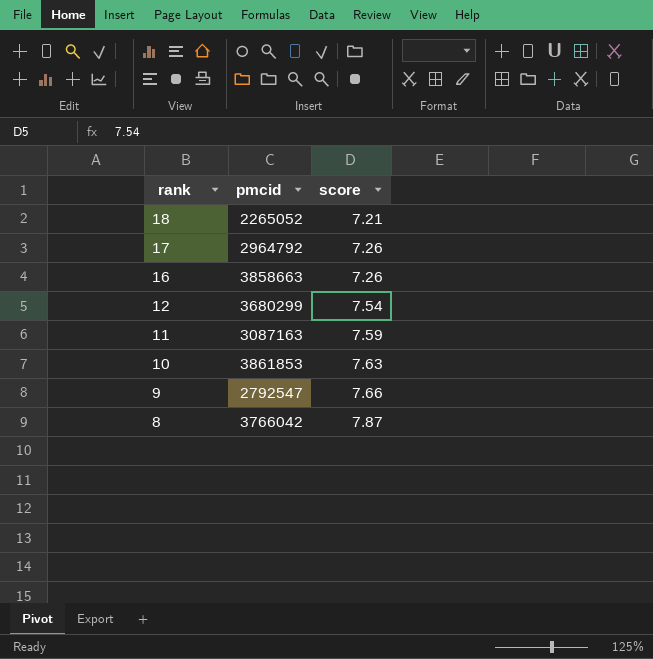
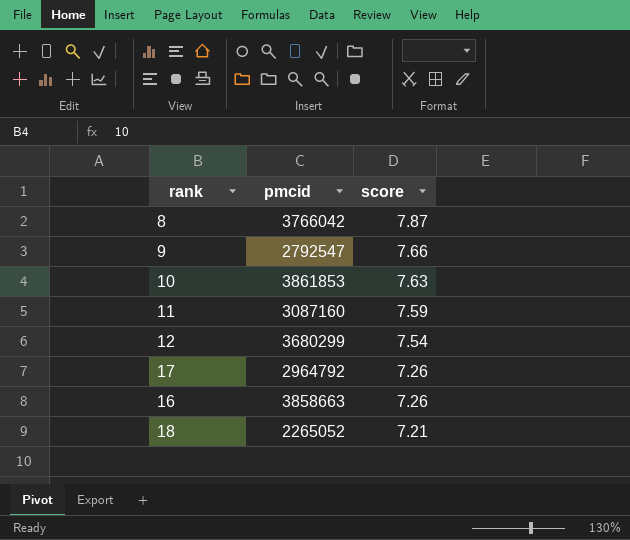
row order: rank descending -> score descending
11 | pmcid: 3087163 -> 3087160

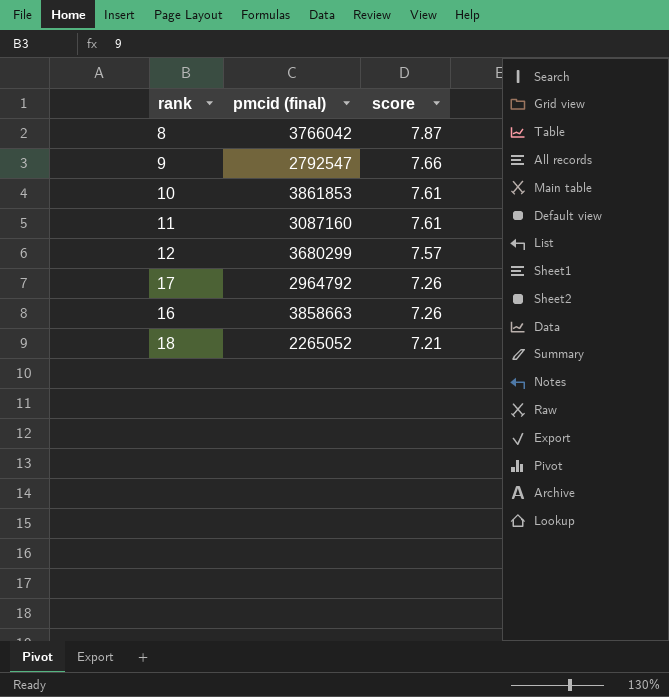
column name: pmcid -> pmcid (final)
10 | score: 7.63 -> 7.61
11 | score: 7.59 -> 7.61
12 | score: 7.54 -> 7.57

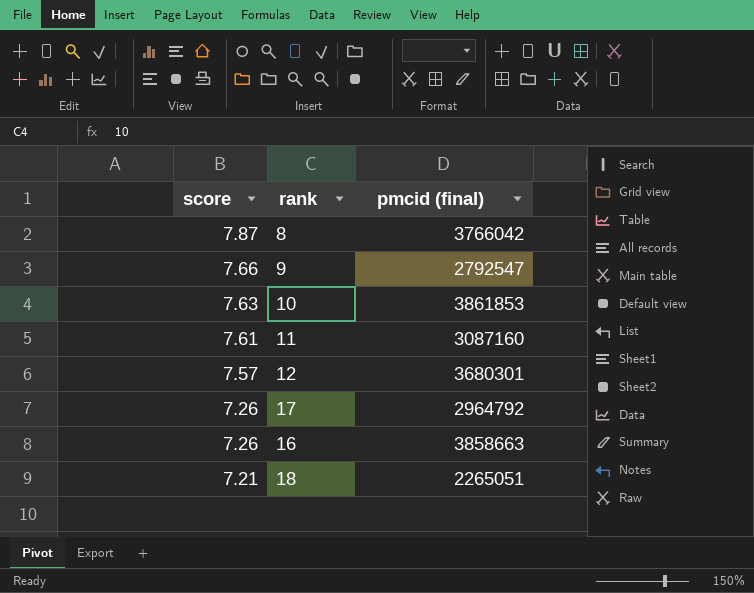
column score | position: 3 -> 1
10 | score: 7.61 -> 7.63
12 | pmcid (final): 3680299 -> 3680301
18 | pmcid (final): 2265052 -> 2265051

